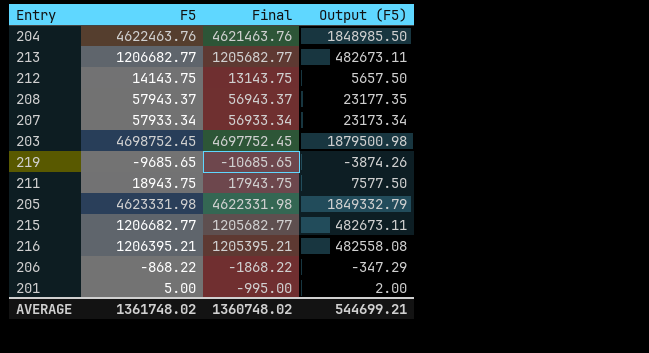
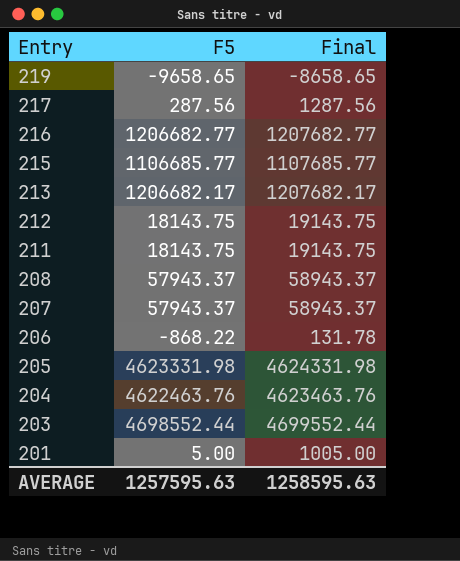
row order: none -> Entry descending
column Output (F5) | formula: [F5] * 0.4 -> none
column Final | formula: [F5] - 1000 -> [F5] + 1000
219 | F5: -9685.65 -> -9658.65
row 217: none -> 287.56 | 1287.56
216 | F5: 1206395.21 -> 1206682.77
215 | F5: 1206682.77 -> 1106685.77
213 | F5: 1206682.77 -> 1206682.17
212 | F5: 14143.75 -> 18143.75
211 | F5: 18943.75 -> 18143.75
207 | F5: 57933.34 -> 57943.37
203 | F5: 4698752.45 -> 4698552.44
AVERAGE | F5: 1361748.02 -> 1257595.63
AVERAGE | Final: 1360748.02 -> 1258595.63

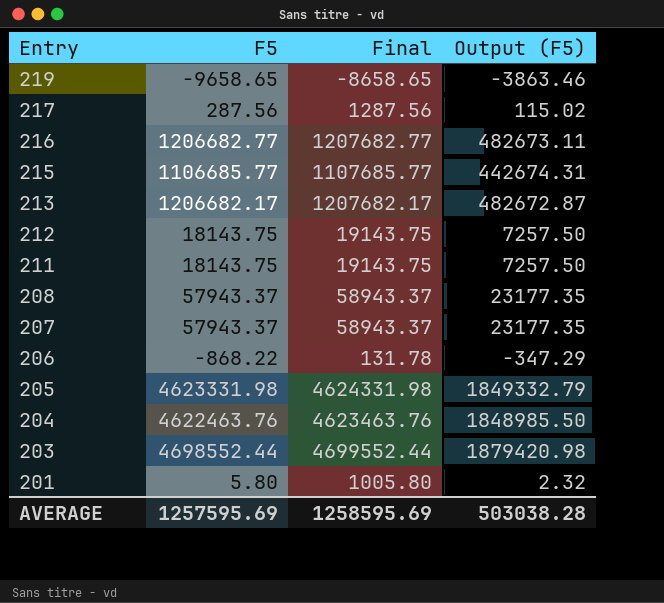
column Output (F5) | formula: none -> [F5] * 0.4
201 | F5: 5.00 -> 5.80
201 | Final: 1005.00 -> 1005.80
AVERAGE | F5: 1257595.63 -> 1257595.69
AVERAGE | Final: 1258595.63 -> 1258595.69

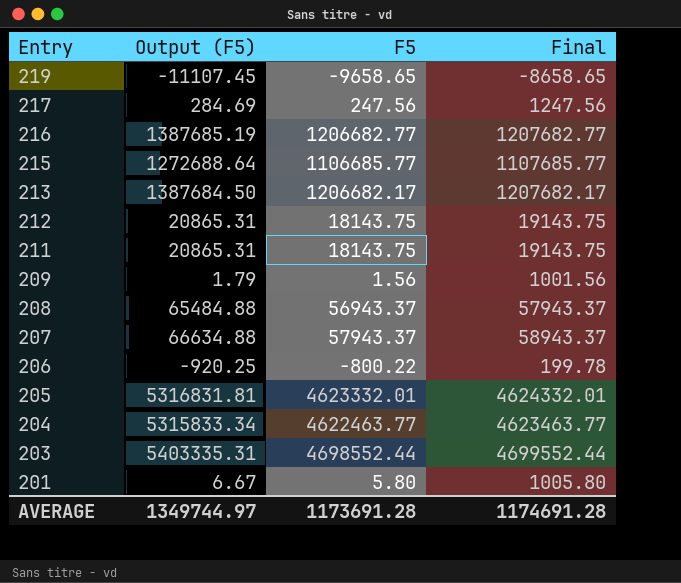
column Output (F5) | formula: [F5] * 0.4 -> [F5] * 1.15
column Output (F5) | position: 4 -> 2
217 | F5: 287.56 -> 247.56
217 | Final: 1287.56 -> 1247.56
row 209: none -> 1.79 | 1.56 | 1001.56
208 | F5: 57943.37 -> 56943.37
208 | Final: 58943.37 -> 57943.37
206 | F5: -868.22 -> -800.22
206 | Final: 131.78 -> 199.78
205 | F5: 4623331.98 -> 4623332.01
205 | Final: 4624331.98 -> 4624332.01
204 | F5: 4622463.76 -> 4622463.77
204 | Final: 4623463.76 -> 4623463.77
AVERAGE | Output (F5): 503038.28 -> 1349744.97
AVERAGE | F5: 1257595.69 -> 1173691.28
AVERAGE | Final: 1258595.69 -> 1174691.28

